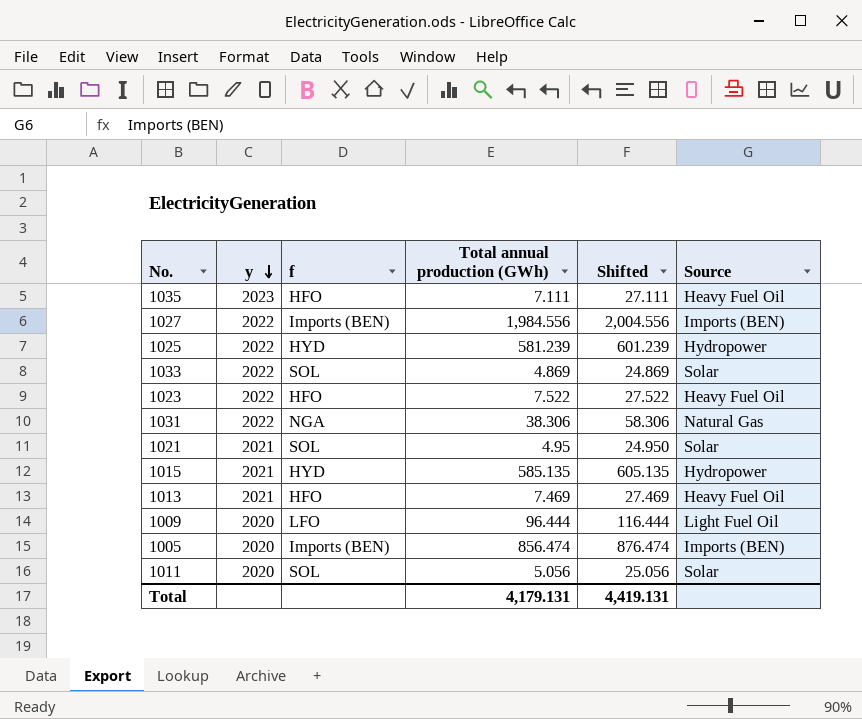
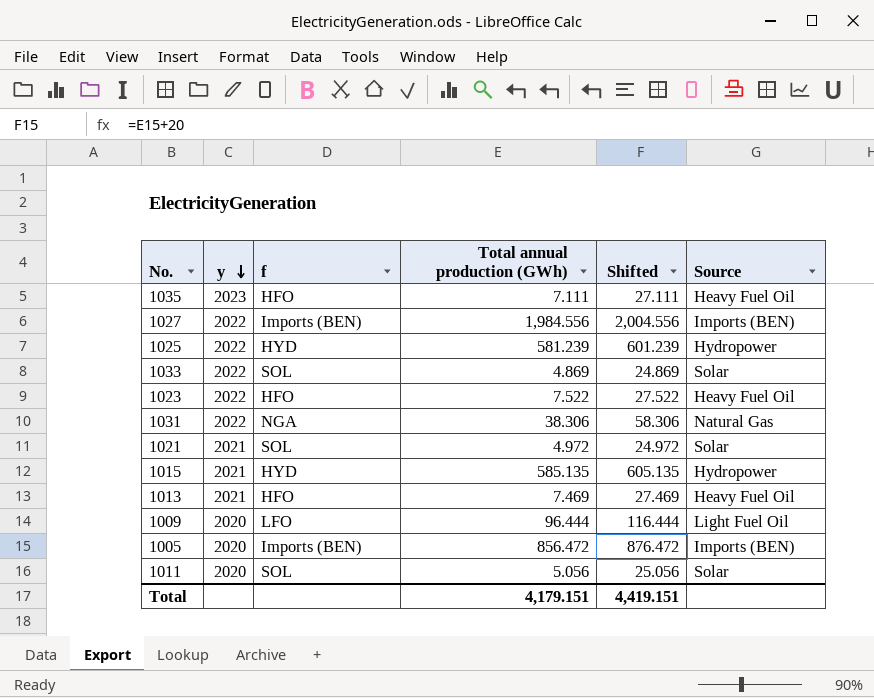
1021 | Total annual production (GWh): 4.95 -> 4.972
1021 | Shifted: 24.950 -> 24.972
1005 | Total annual production (GWh): 856.474 -> 856.472
1005 | Shifted: 876.474 -> 876.472
Total | Total annual production (GWh): 4,179.131 -> 4,179.151
Total | Shifted: 4,419.131 -> 4,419.151

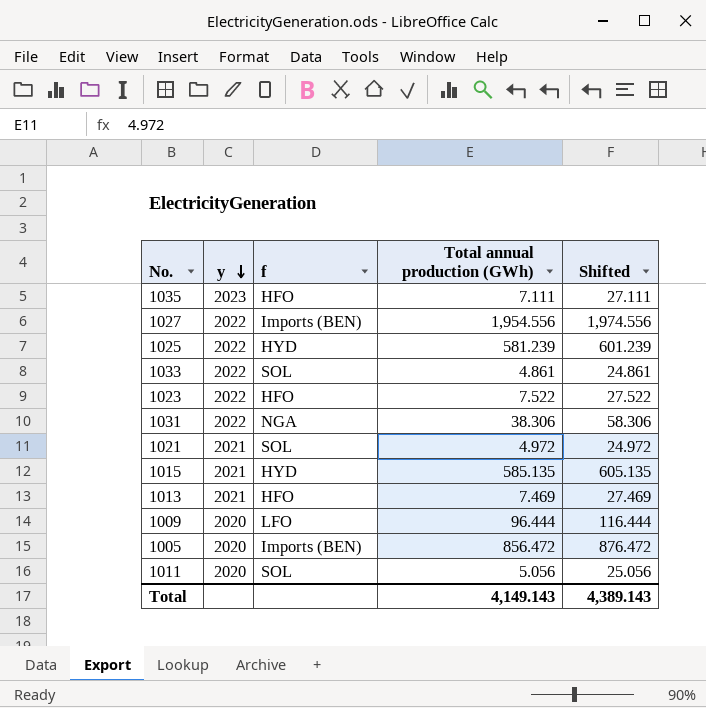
column Source | position: 6 -> none
1027 | Total annual production (GWh): 1,984.556 -> 1,954.556
1027 | Shifted: 2,004.556 -> 1,974.556
1033 | Total annual production (GWh): 4.869 -> 4.861
1033 | Shifted: 24.869 -> 24.861
Total | Total annual production (GWh): 4,179.151 -> 4,149.143
Total | Shifted: 4,419.151 -> 4,389.143

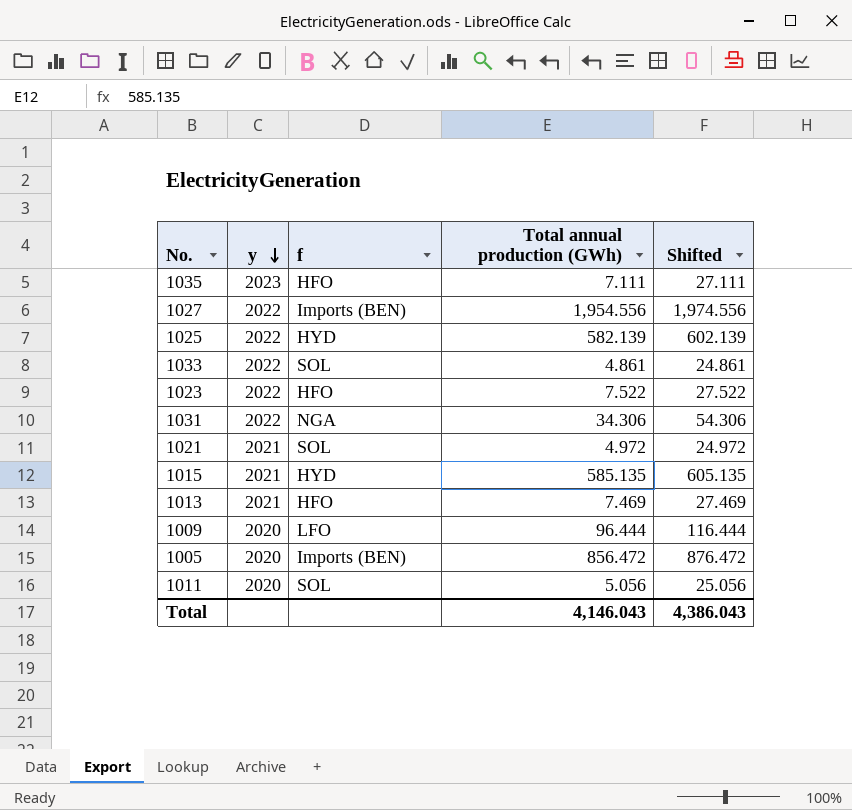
1025 | Total annual production (GWh): 581.239 -> 582.139
1025 | Shifted: 601.239 -> 602.139
1031 | Total annual production (GWh): 38.306 -> 34.306
1031 | Shifted: 58.306 -> 54.306
Total | Total annual production (GWh): 4,149.143 -> 4,146.043
Total | Shifted: 4,389.143 -> 4,386.043

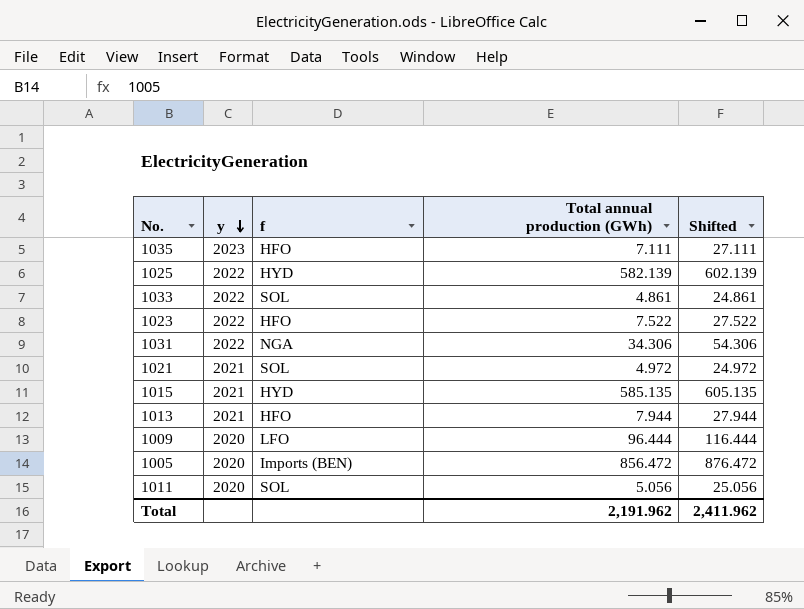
row 1027: 2022 | Imports (BEN) | 1,954.556 | 1,974.556 -> none
1013 | Total annual production (GWh): 7.469 -> 7.944
1013 | Shifted: 27.469 -> 27.944
Total | Total annual production (GWh): 4,146.043 -> 2,191.962
Total | Shifted: 4,386.043 -> 2,411.962

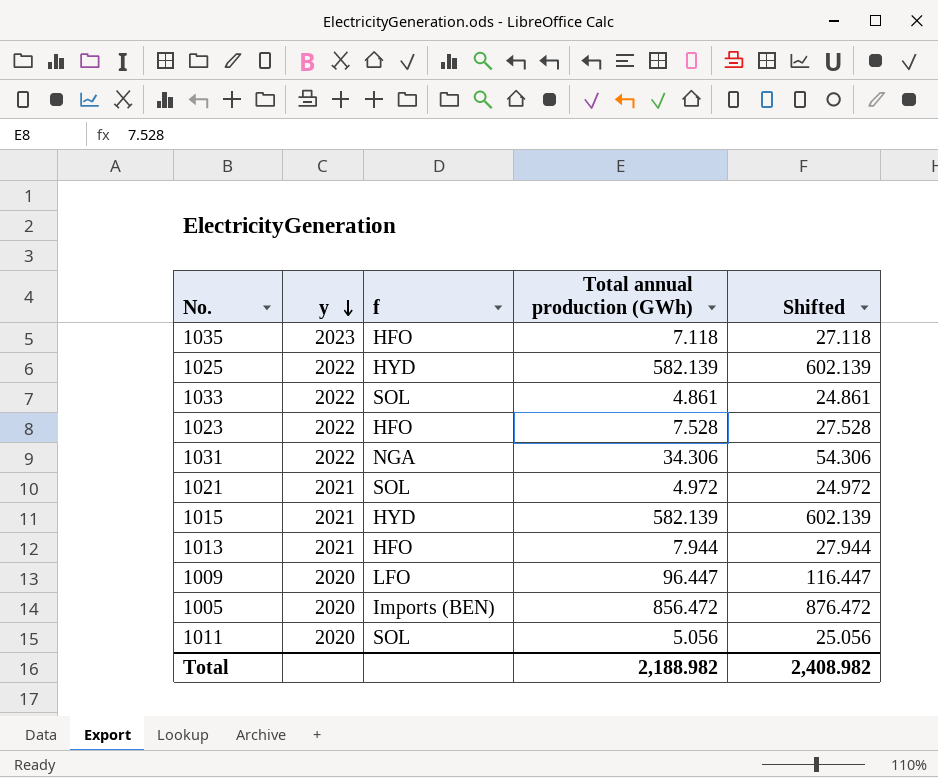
1035 | Total annual production (GWh): 7.111 -> 7.118
1035 | Shifted: 27.111 -> 27.118
1023 | Total annual production (GWh): 7.522 -> 7.528
1023 | Shifted: 27.522 -> 27.528
1015 | Total annual production (GWh): 585.135 -> 582.139
1015 | Shifted: 605.135 -> 602.139
1009 | Total annual production (GWh): 96.444 -> 96.447
1009 | Shifted: 116.444 -> 116.447
Total | Total annual production (GWh): 2,191.962 -> 2,188.982
Total | Shifted: 2,411.962 -> 2,408.982

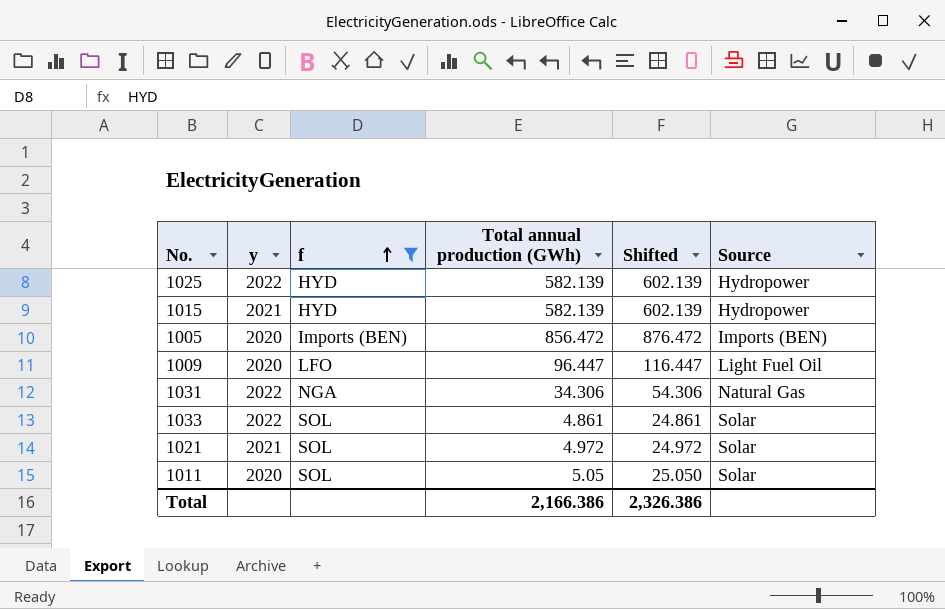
filter: none -> f != HFO
row order: y descending -> f ascending
column Source | position: none -> 6
1011 | Total annual production (GWh): 5.056 -> 5.05
1011 | Shifted: 25.056 -> 25.050
Total | Total annual production (GWh): 2,188.982 -> 2,166.386
Total | Shifted: 2,408.982 -> 2,326.386

